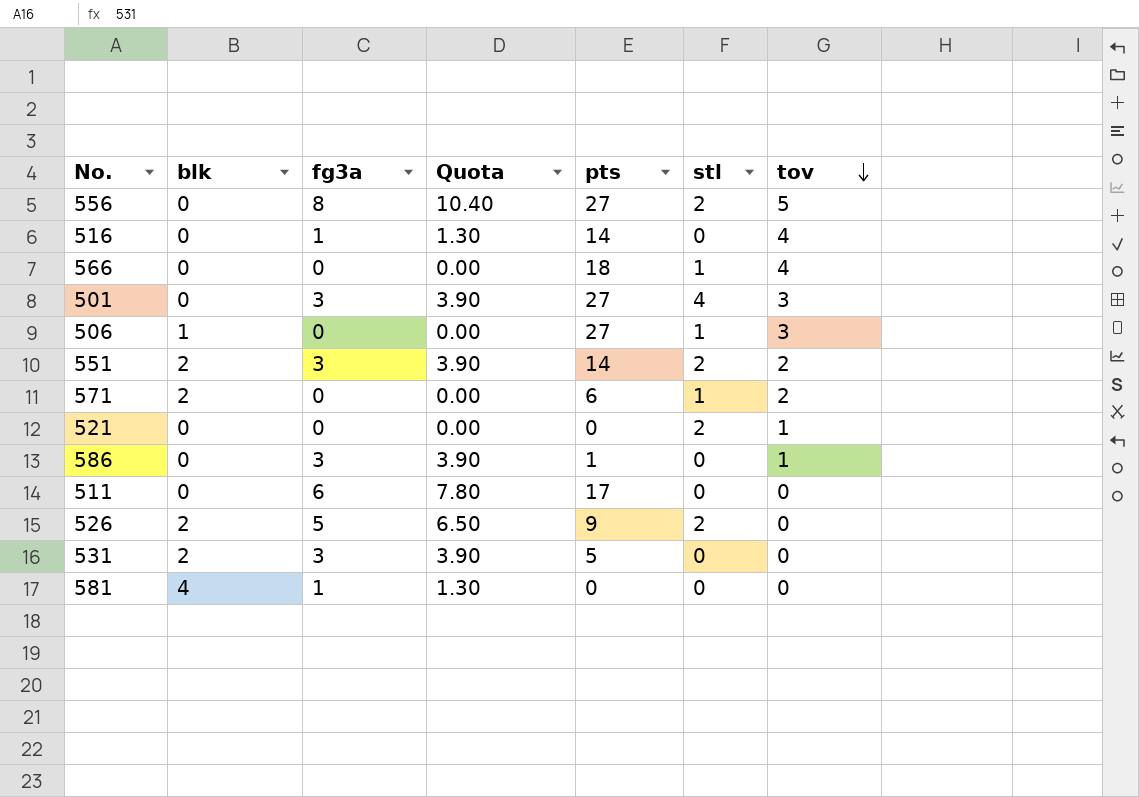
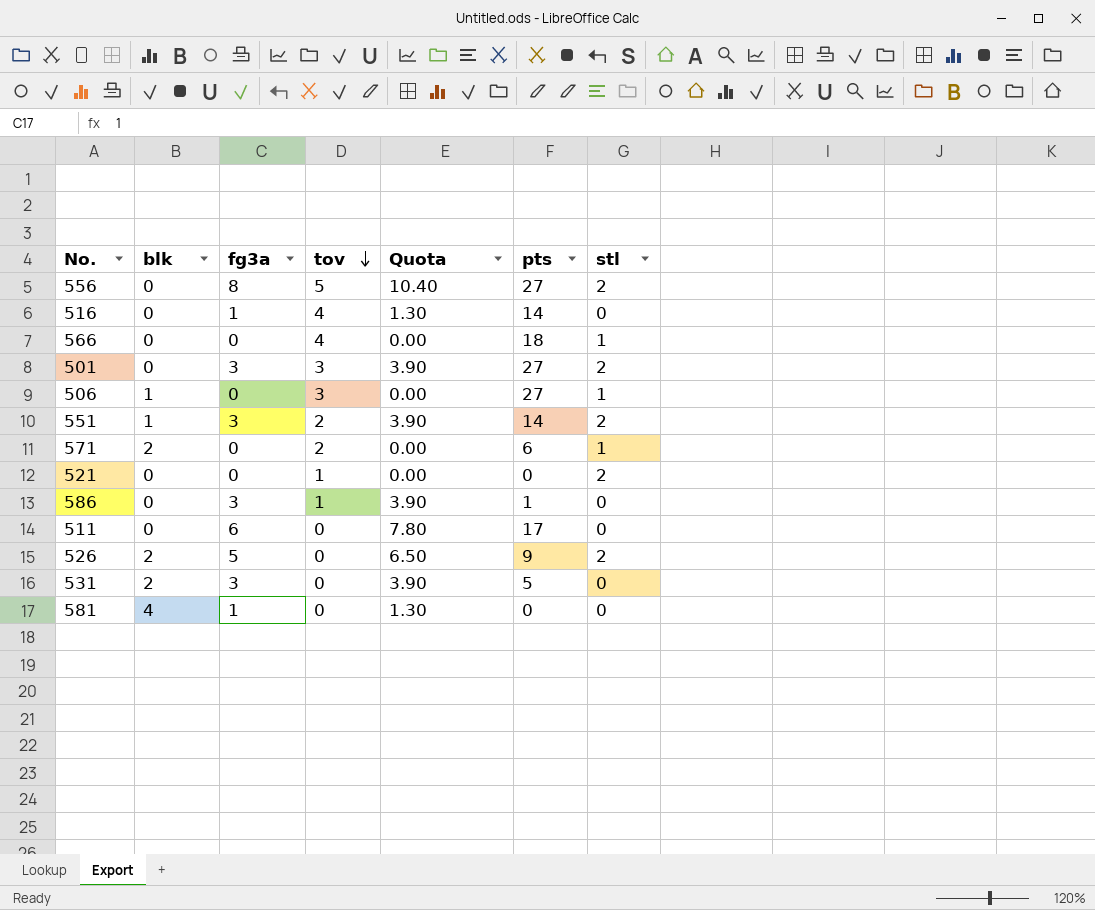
column tov | position: 7 -> 4
501 | stl: 4 -> 2
551 | blk: 2 -> 1

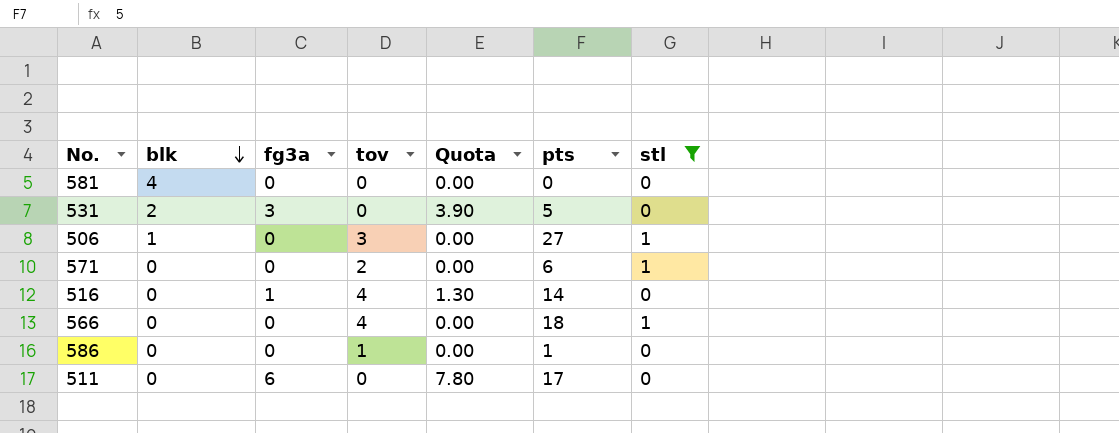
filter: none -> stl != 2
row order: tov descending -> blk descending
581 | fg3a: 1 -> 0
581 | Quota: 1.30 -> 0.00
571 | blk: 2 -> 0
586 | fg3a: 3 -> 0
586 | Quota: 3.90 -> 0.00

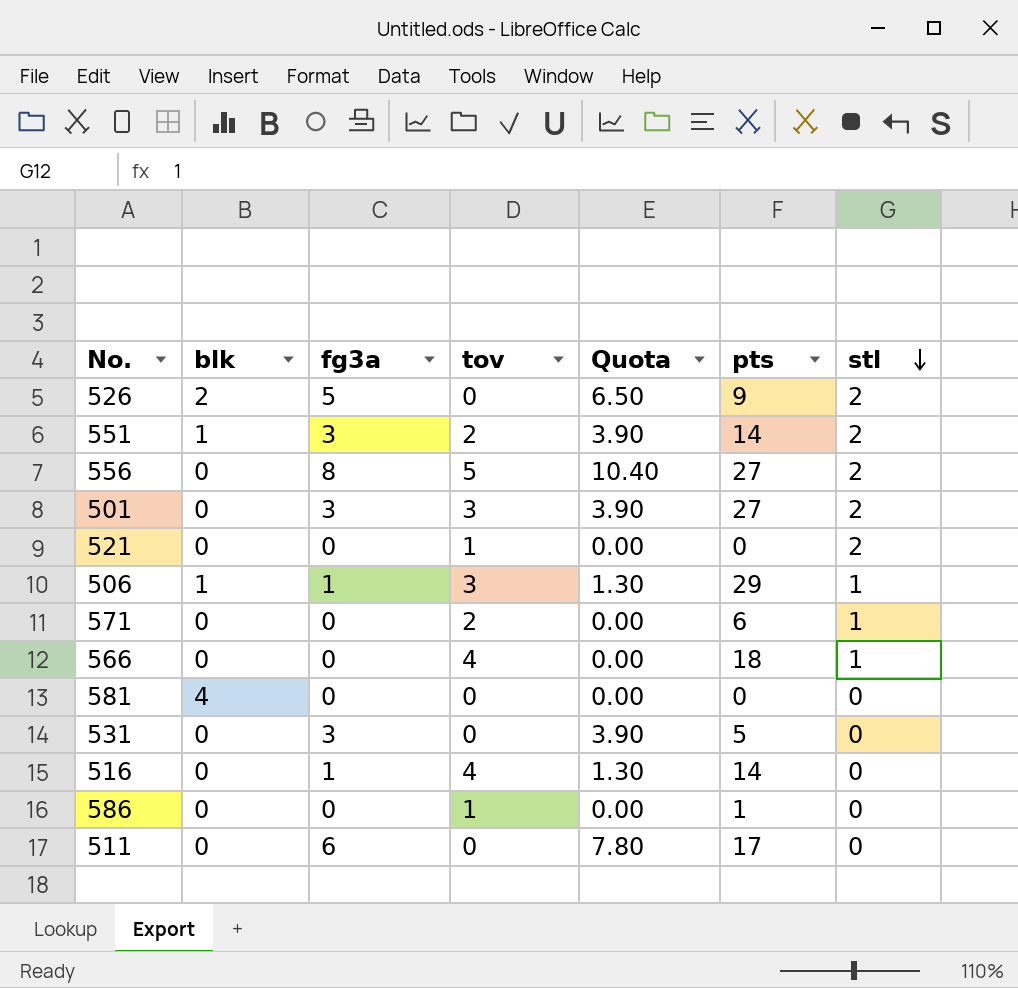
filter: stl != 2 -> none
row order: blk descending -> stl descending
506 | fg3a: 0 -> 1
506 | Quota: 0.00 -> 1.30
506 | pts: 27 -> 29
531 | blk: 2 -> 0

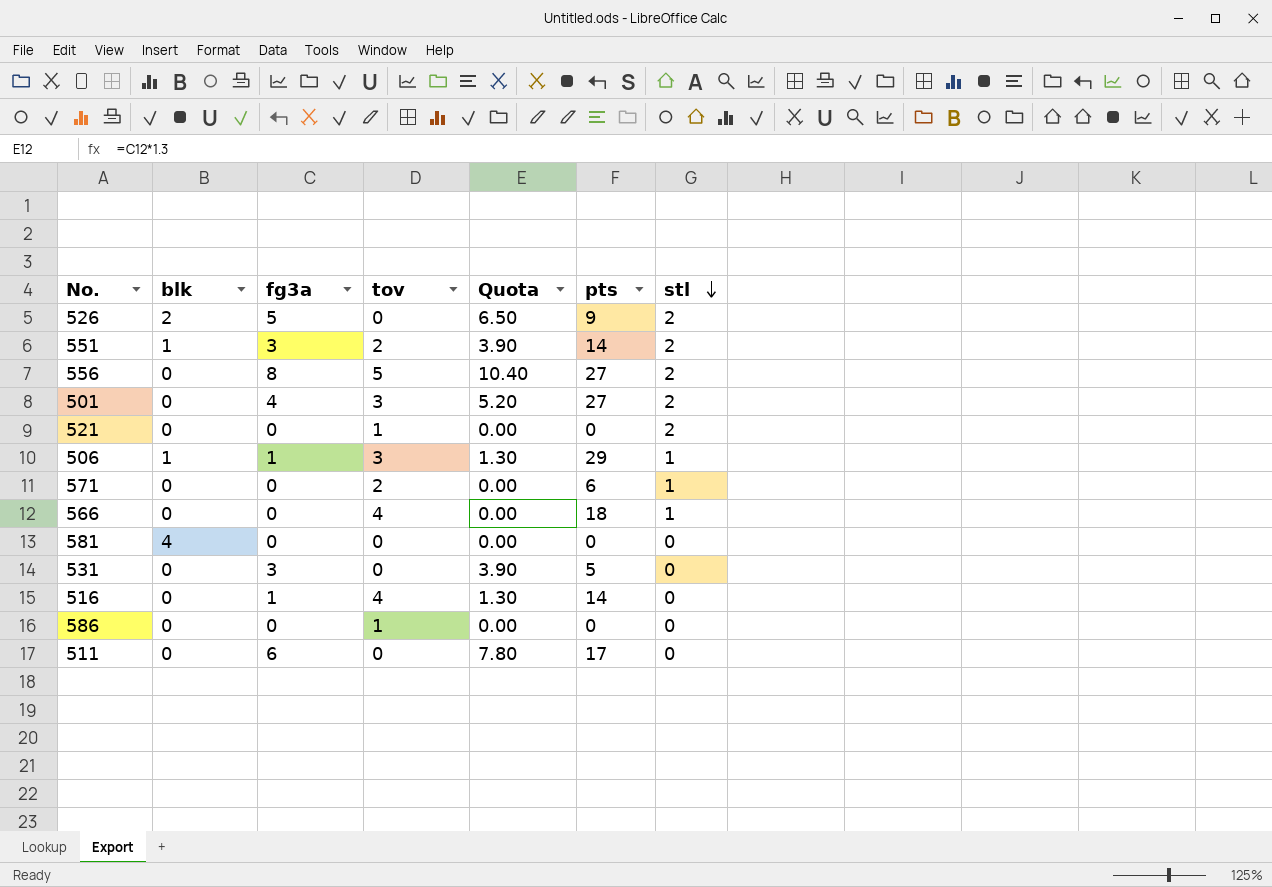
501 | fg3a: 3 -> 4
501 | Quota: 3.90 -> 5.20
586 | pts: 1 -> 0

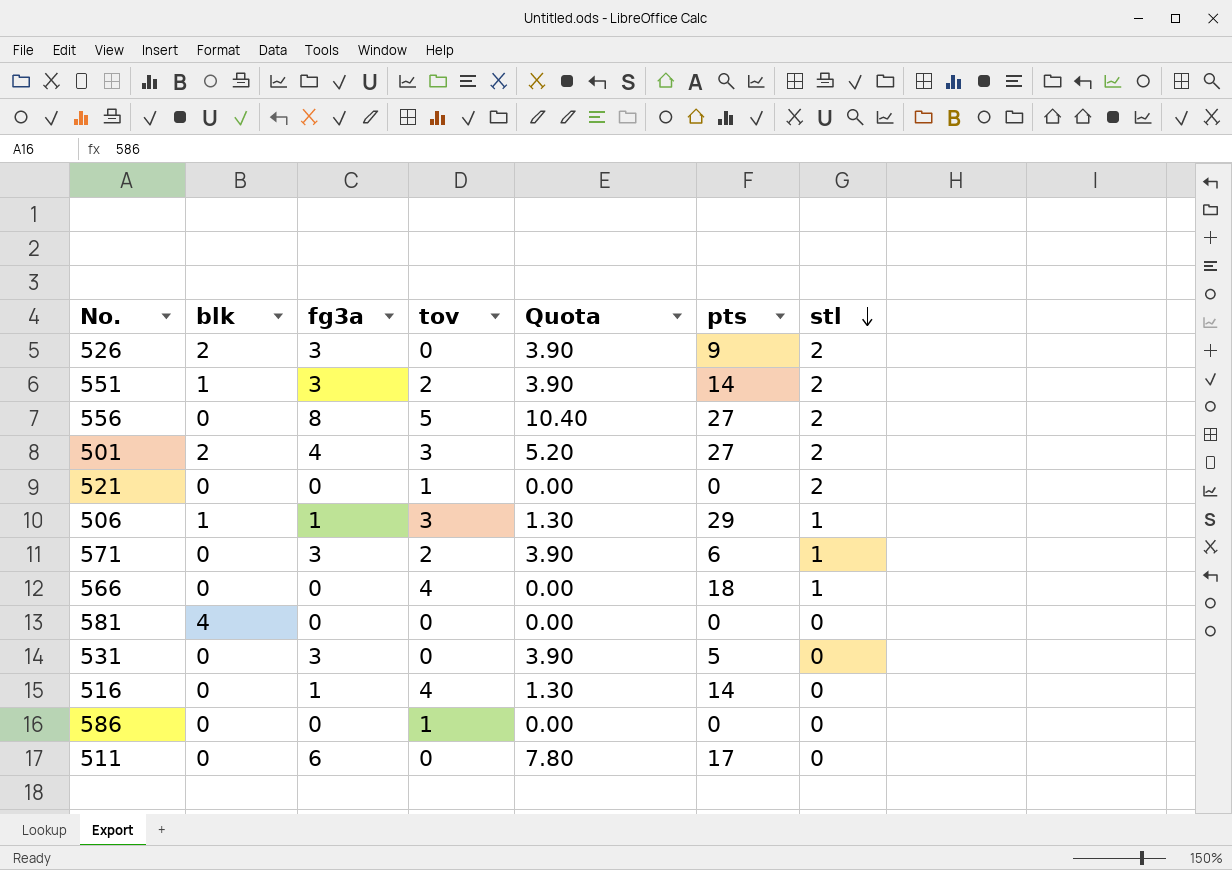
526 | fg3a: 5 -> 3
526 | Quota: 6.50 -> 3.90
501 | blk: 0 -> 2
571 | fg3a: 0 -> 3
571 | Quota: 0.00 -> 3.90

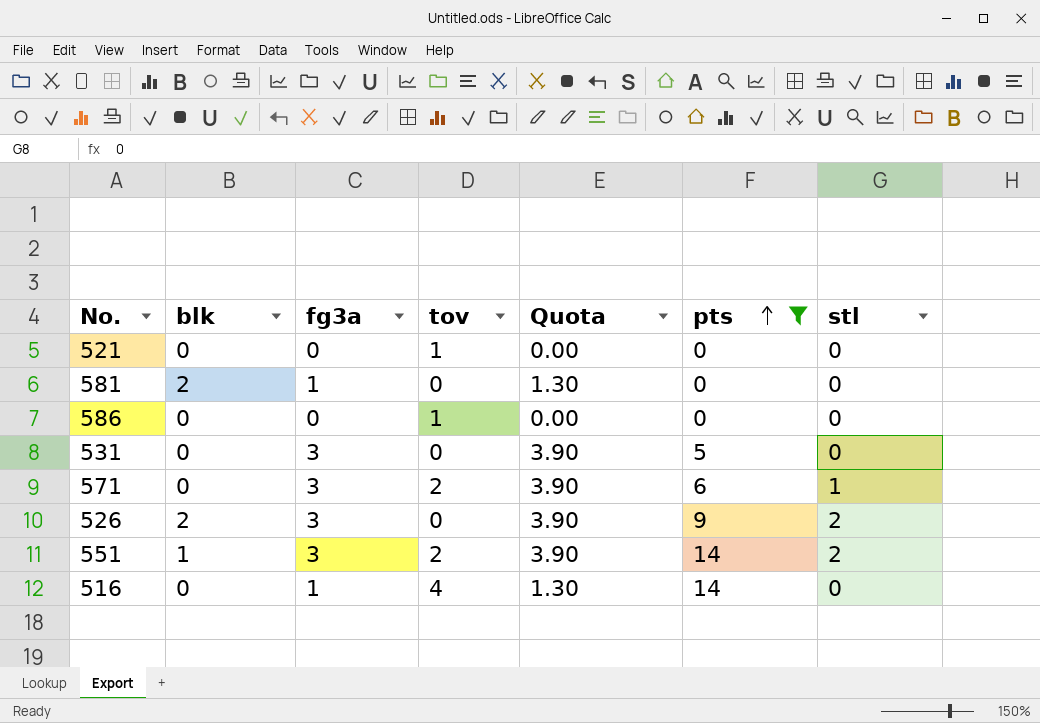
filter: none -> pts <= 14
row order: stl descending -> pts ascending
521 | stl: 2 -> 0
581 | blk: 4 -> 2
581 | fg3a: 0 -> 1
581 | Quota: 0.00 -> 1.30

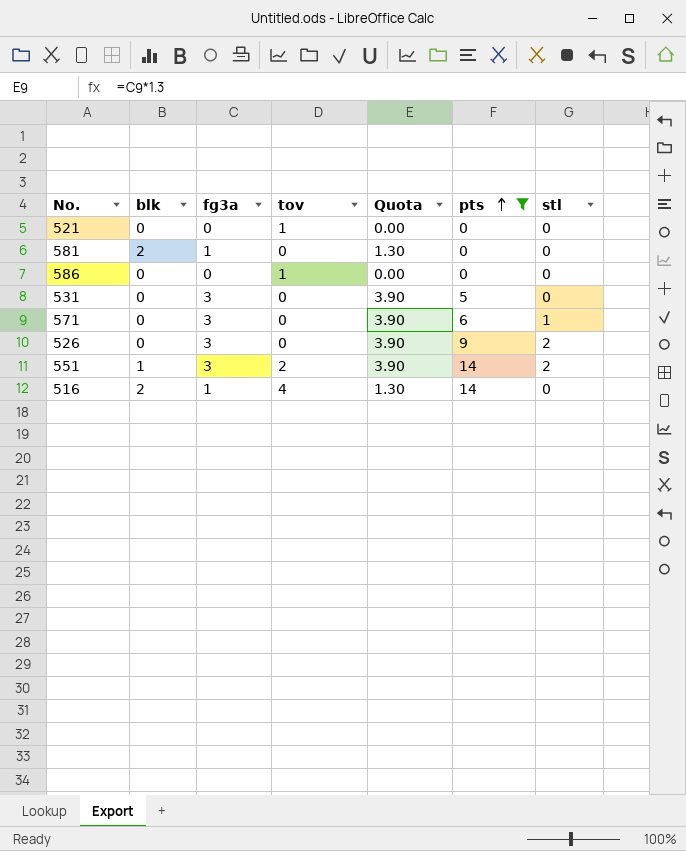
571 | tov: 2 -> 0
526 | blk: 2 -> 0
516 | blk: 0 -> 2

